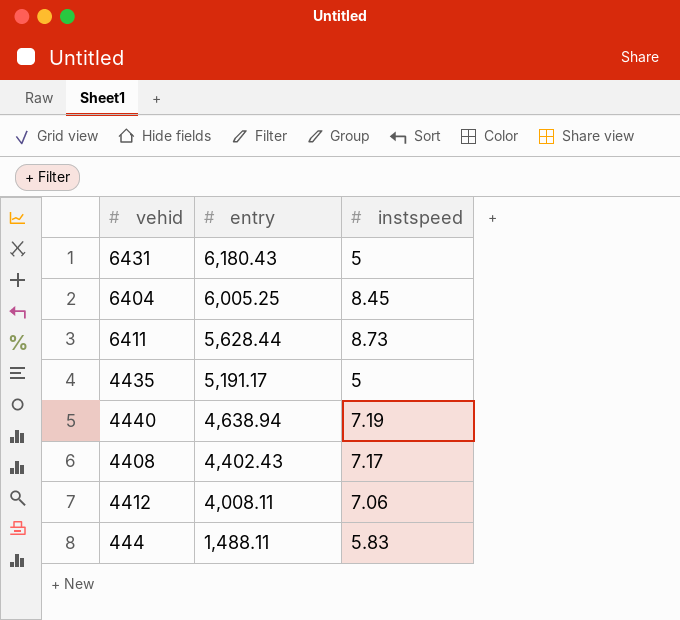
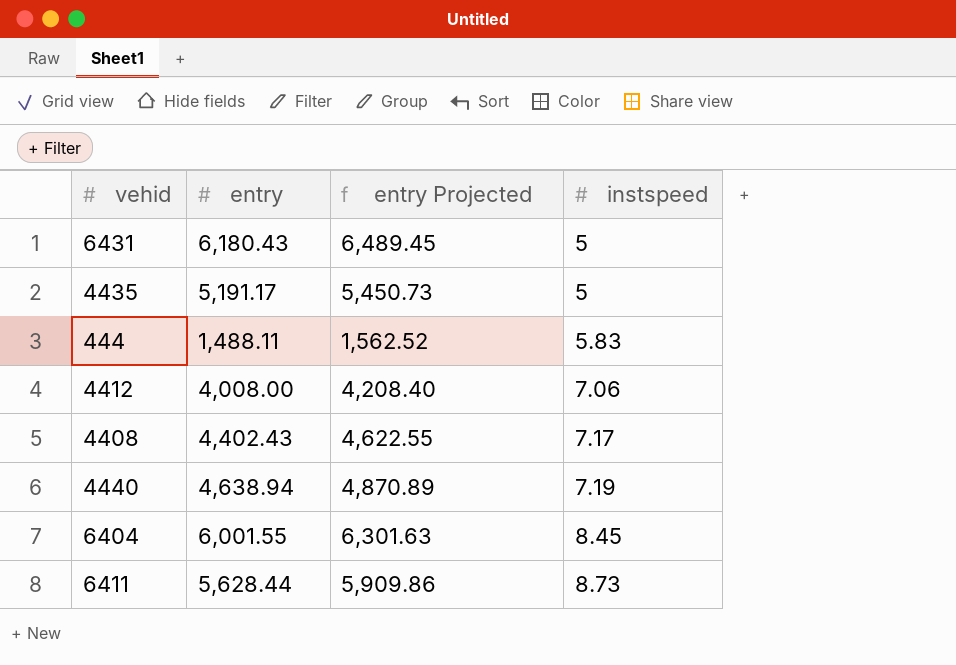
row order: entry descending -> instspeed ascending
column entry Projected | formula: none -> [entry] * 1.05
4412 | entry: 4,008.11 -> 4,008.00
6404 | entry: 6,005.25 -> 6,001.55

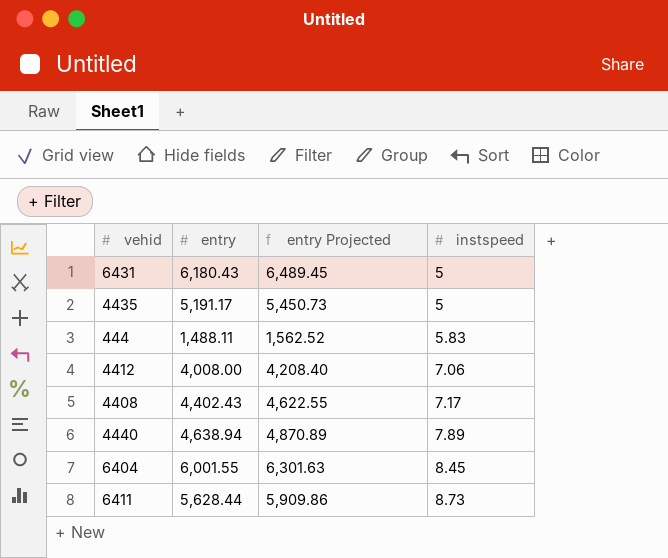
4440 | instspeed: 7.19 -> 7.89

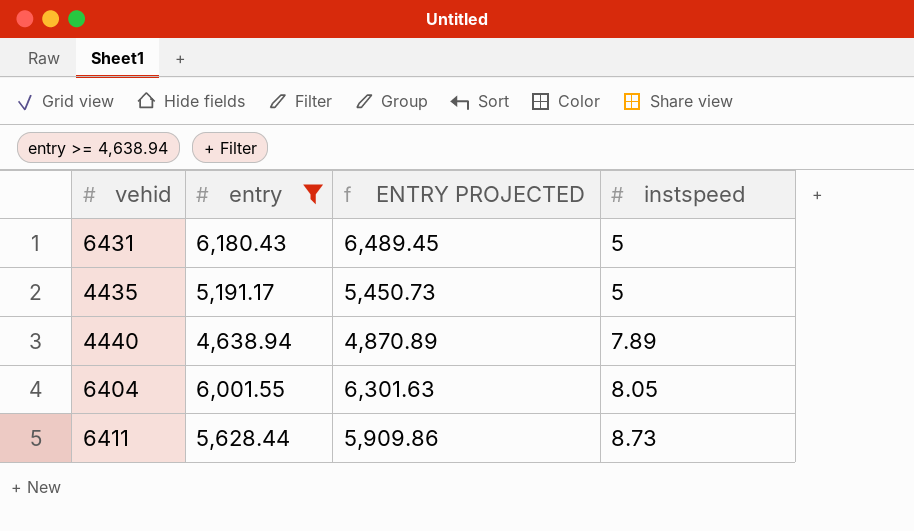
filter: none -> entry >= 4,638.94
column name: entry Projected -> ENTRY PROJECTED
6404 | instspeed: 8.45 -> 8.05

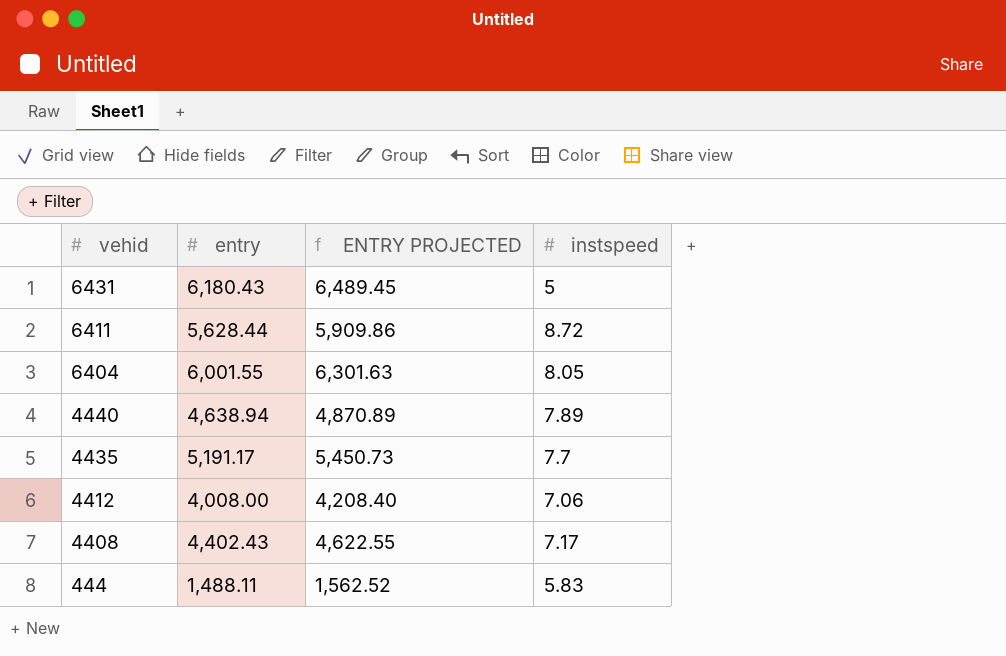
filter: entry >= 4,638.94 -> none
row order: instspeed ascending -> vehid descending
6411 | instspeed: 8.73 -> 8.72
4435 | instspeed: 5 -> 7.7

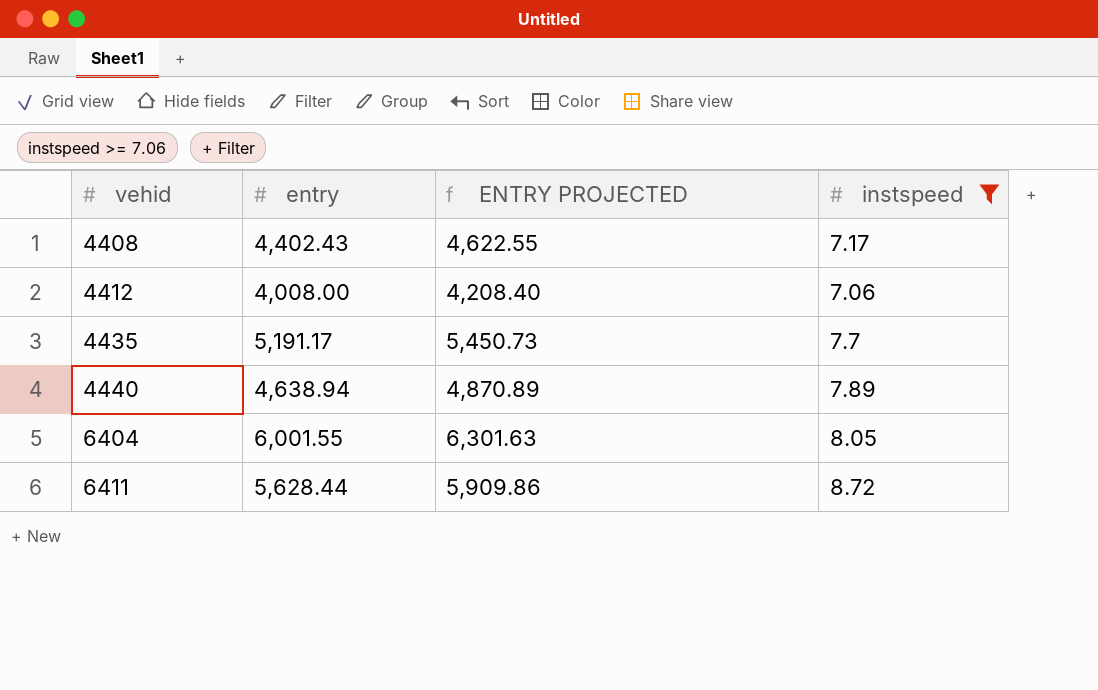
filter: none -> instspeed >= 7.06
row order: vehid descending -> vehid ascending

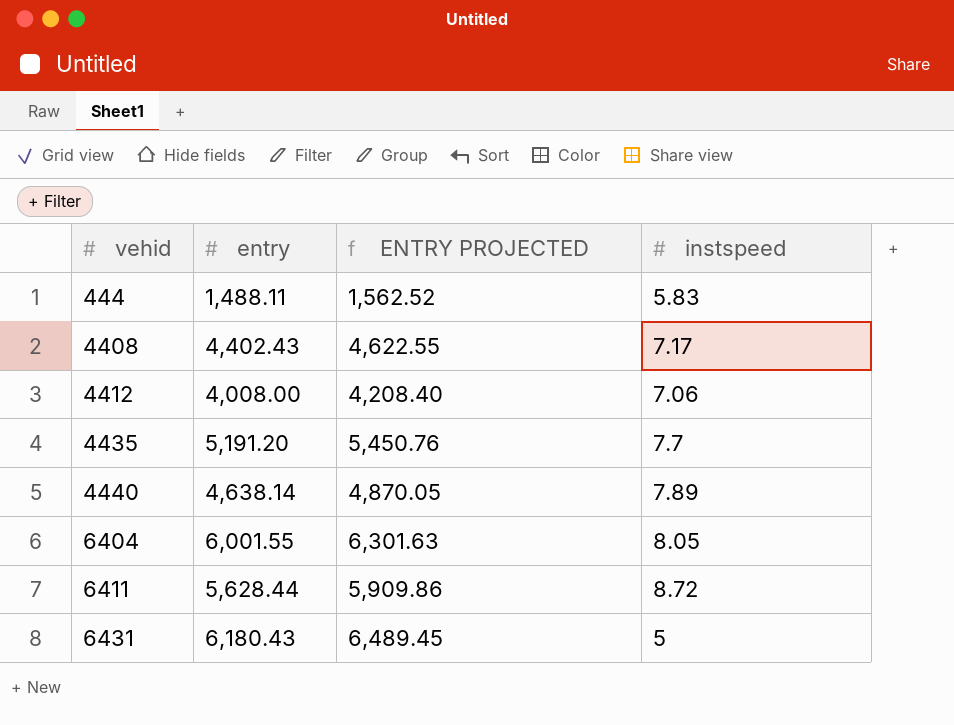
filter: instspeed >= 7.06 -> none
4435 | entry: 5,191.17 -> 5,191.20
4435 | ENTRY PROJECTED: 5,450.73 -> 5,450.76
4440 | entry: 4,638.94 -> 4,638.14
4440 | ENTRY PROJECTED: 4,870.89 -> 4,870.05

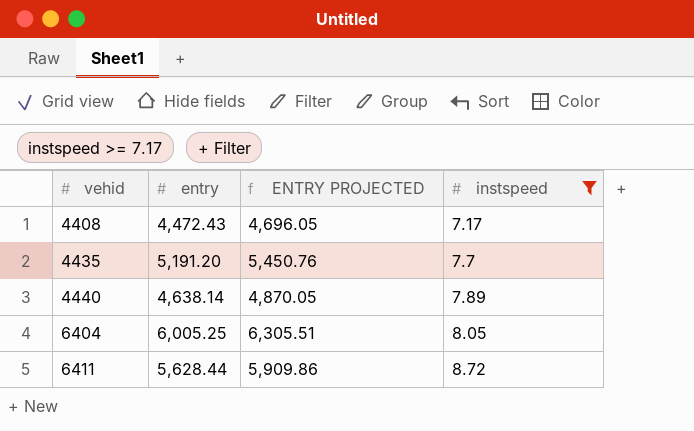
filter: none -> instspeed >= 7.17
4408 | entry: 4,402.43 -> 4,472.43
4408 | ENTRY PROJECTED: 4,622.55 -> 4,696.05
6404 | entry: 6,001.55 -> 6,005.25
6404 | ENTRY PROJECTED: 6,301.63 -> 6,305.51

